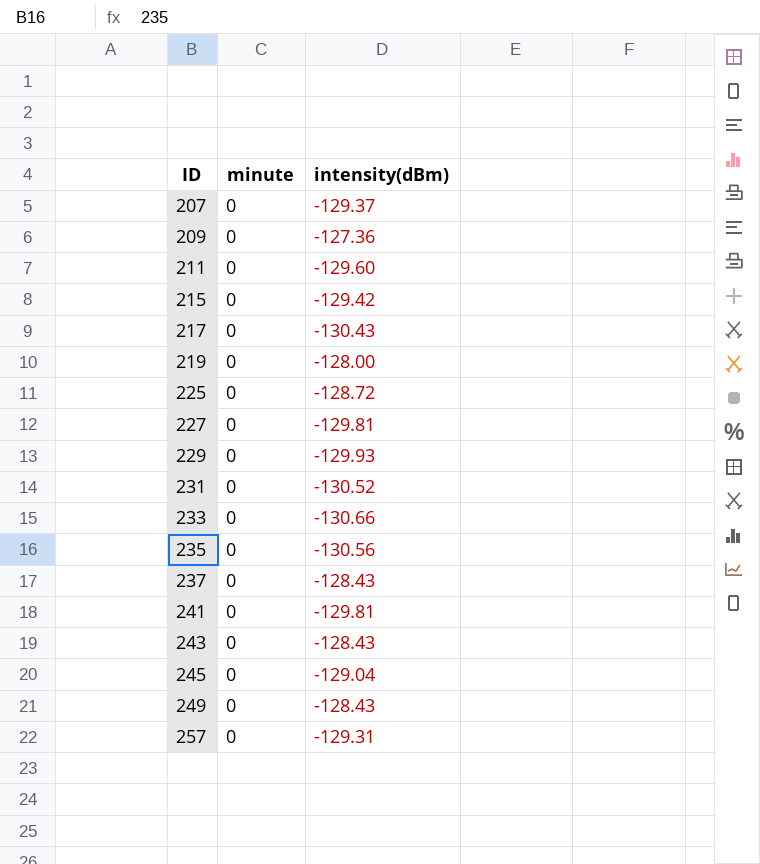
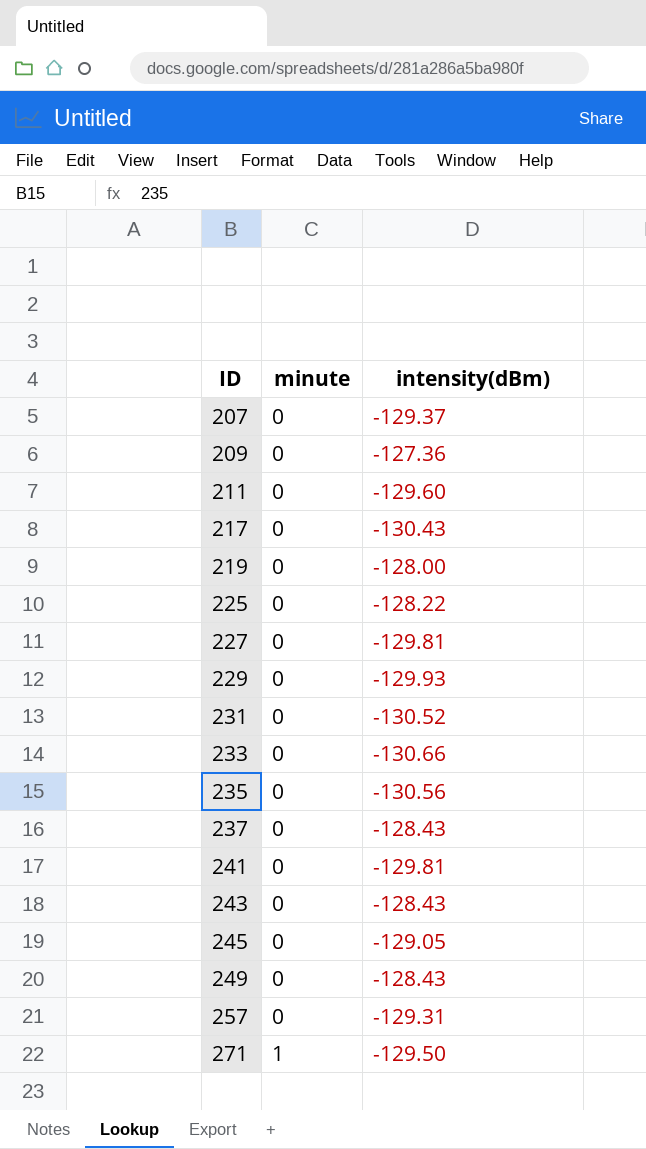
row 215: 0 | -129.42 -> none
225 | intensity(dBm): -128.72 -> -128.22
245 | intensity(dBm): -129.04 -> -129.05
row 271: none -> 1 | -129.50

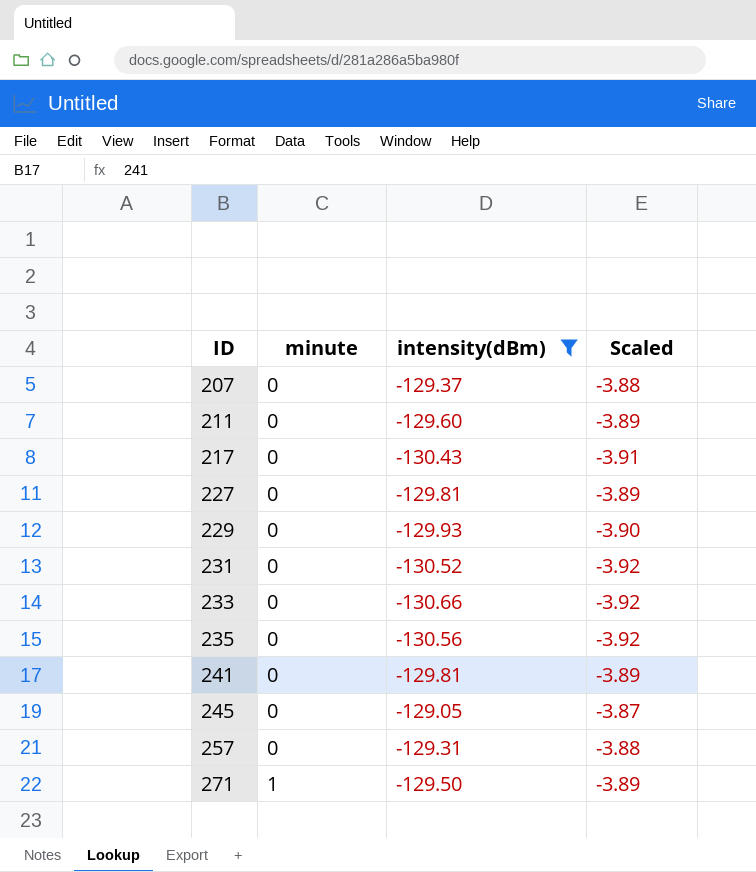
filter: none -> intensity(dBm) <= -129.05
column Scaled | formula: none -> [intensity(dBm)] * 0.03

